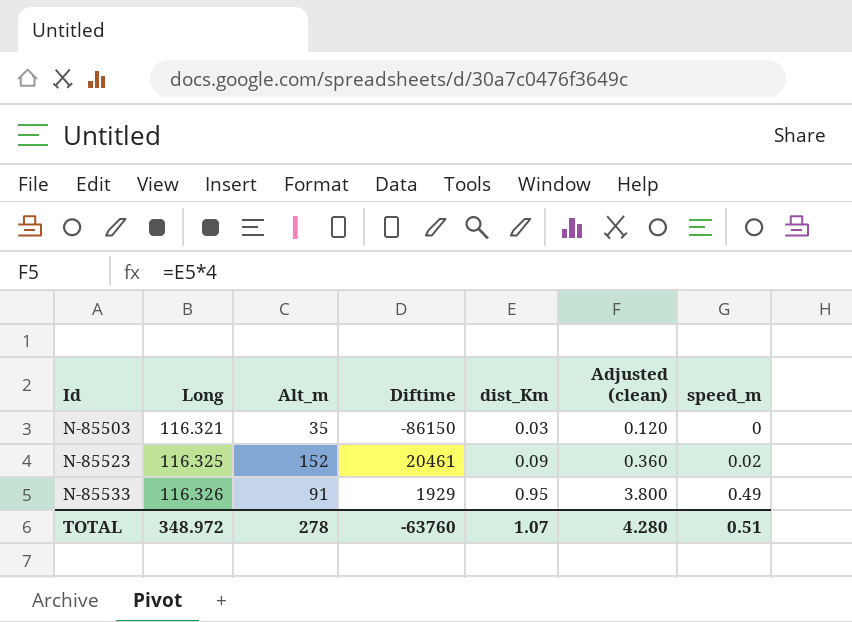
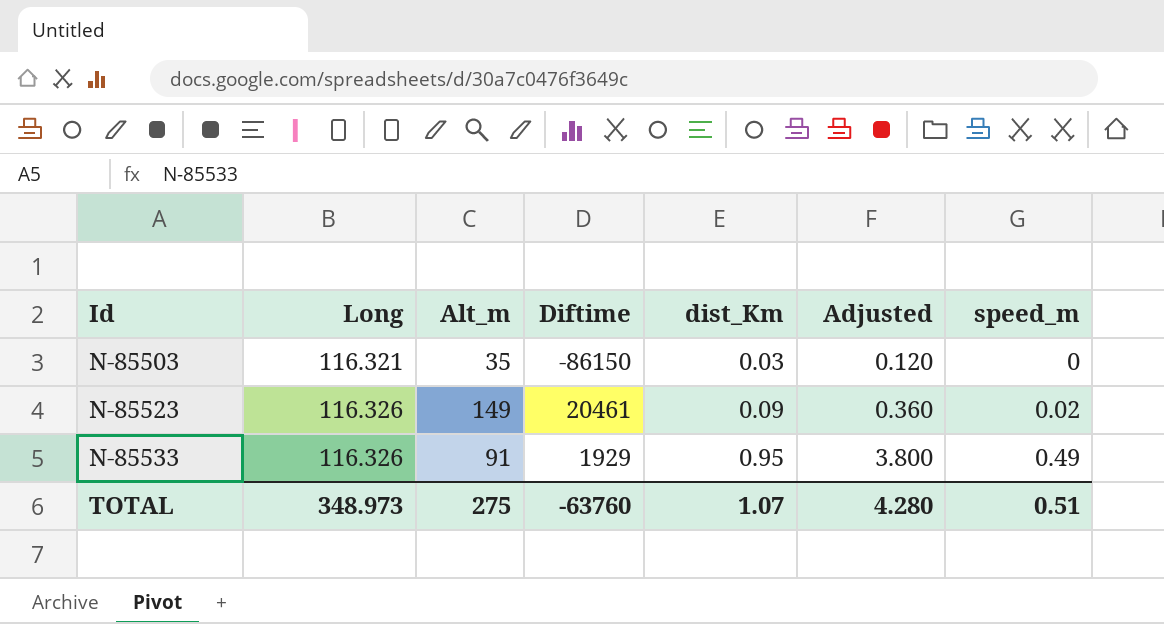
column name: Adjusted (clean) -> Adjusted
N-85523 | Long: 116.325 -> 116.326
N-85523 | Alt_m: 152 -> 149
TOTAL | Long: 348.972 -> 348.973
TOTAL | Alt_m: 278 -> 275

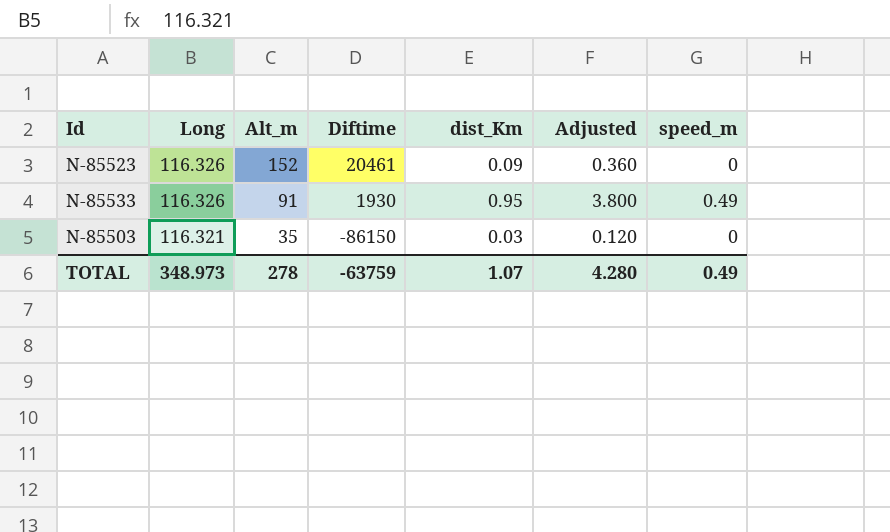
row order: Id ascending -> Long descending
N-85523 | Alt_m: 149 -> 152
N-85523 | speed_m: 0.02 -> 0
N-85533 | Diftime: 1929 -> 1930
TOTAL | Alt_m: 275 -> 278
TOTAL | Diftime: -63760 -> -63759
TOTAL | speed_m: 0.51 -> 0.49

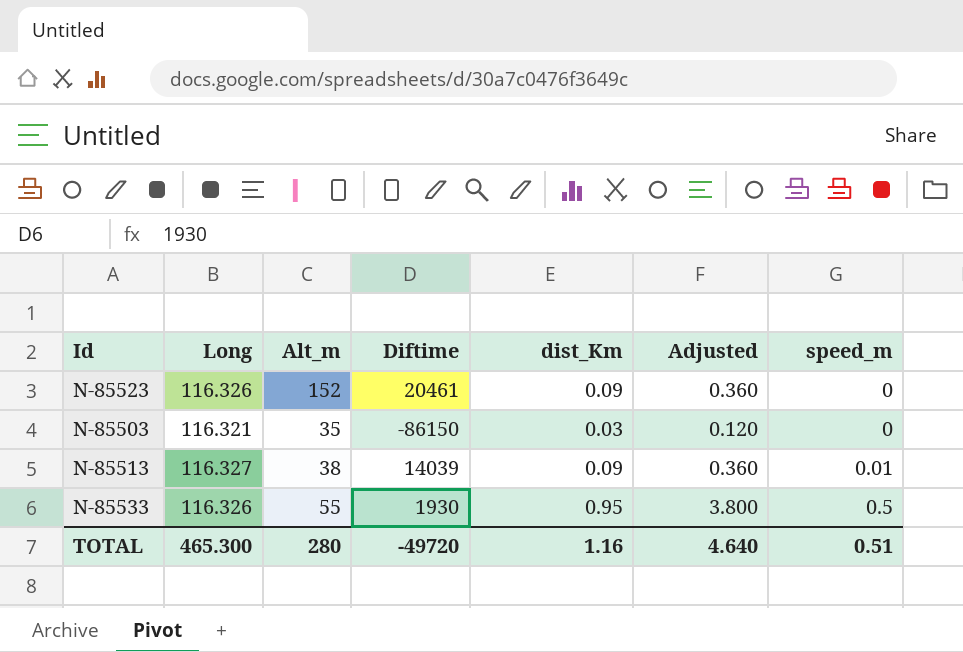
row order: Long descending -> speed_m ascending
row N-85513: none -> 116.327 | 38 | 14039 | 0.09 | 0.360 | 0.01
N-85533 | Alt_m: 91 -> 55
N-85533 | speed_m: 0.49 -> 0.5
TOTAL | Long: 348.973 -> 465.300
TOTAL | Alt_m: 278 -> 280
TOTAL | Diftime: -63759 -> -49720
TOTAL | dist_Km: 1.07 -> 1.16
TOTAL | Adjusted: 4.280 -> 4.640
TOTAL | speed_m: 0.49 -> 0.51

